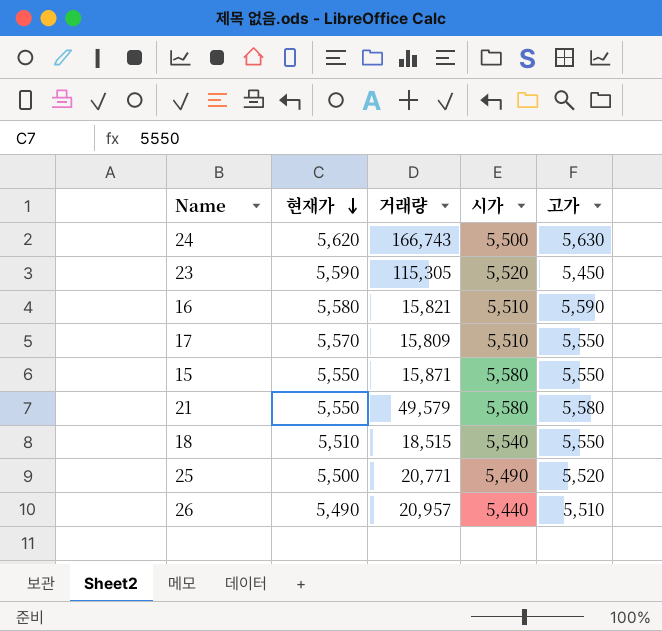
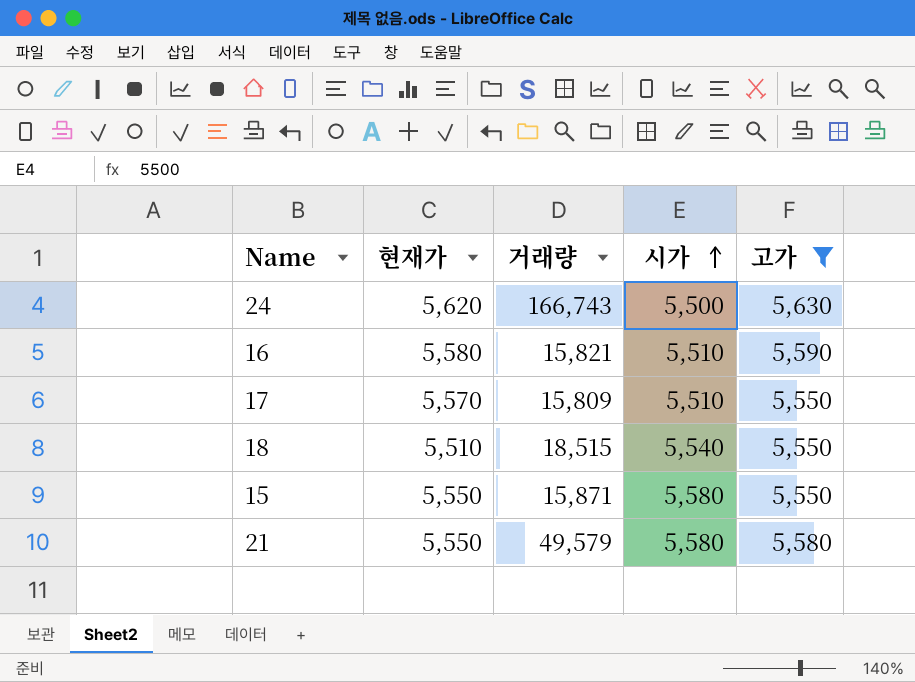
filter: none -> 고가 >= 5,550
row order: 현재가 descending -> 시가 ascending

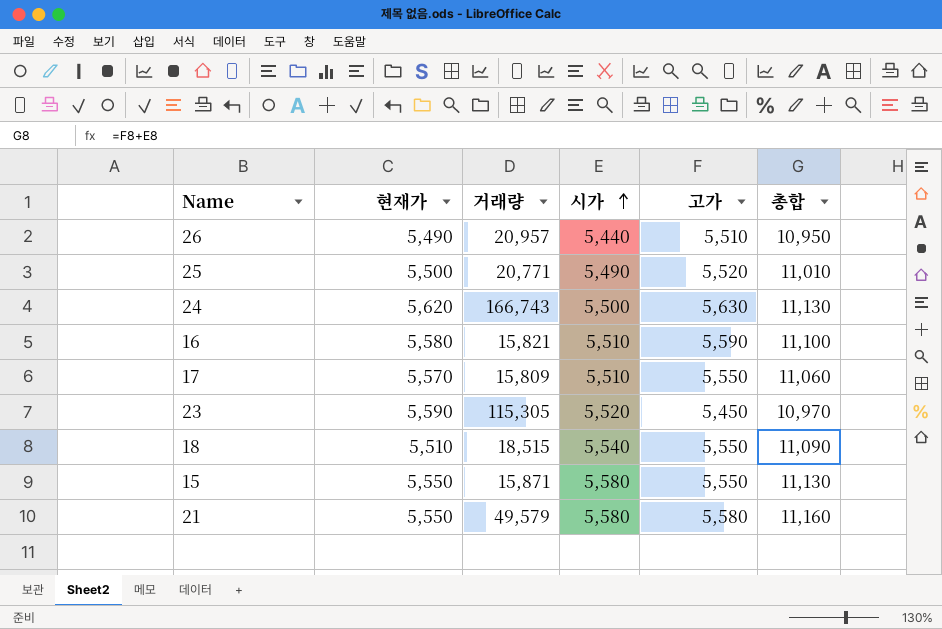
filter: 고가 >= 5,550 -> none
column 총합 | formula: none -> [시가] + [고가]

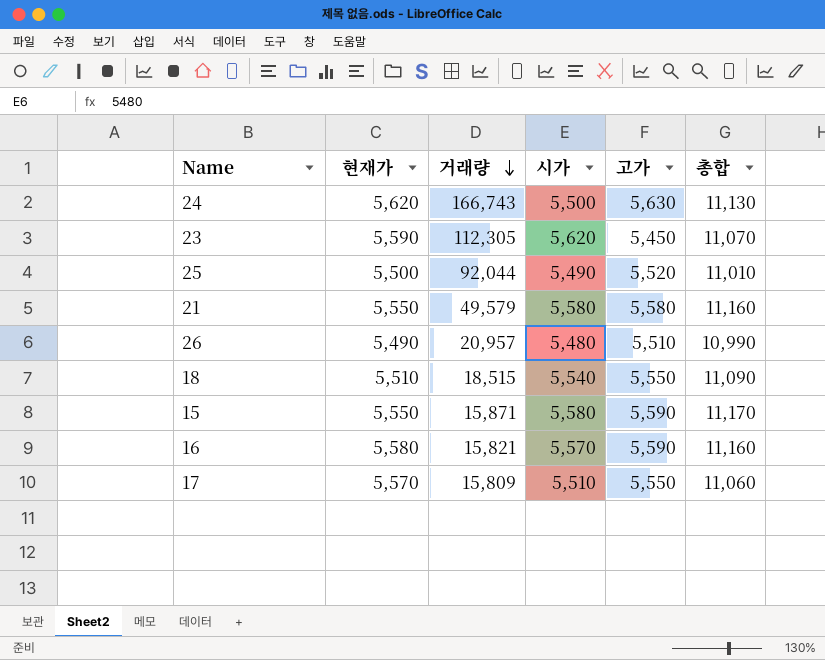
row order: 시가 ascending -> 거래량 descending
23 | 거래량: 115,305 -> 112,305
23 | 시가: 5,520 -> 5,620
23 | 총합: 10,970 -> 11,070
25 | 거래량: 20,771 -> 92,044
26 | 시가: 5,440 -> 5,480
26 | 총합: 10,950 -> 10,990
15 | 고가: 5,550 -> 5,590
15 | 총합: 11,130 -> 11,170
16 | 시가: 5,510 -> 5,570
16 | 총합: 11,100 -> 11,160

